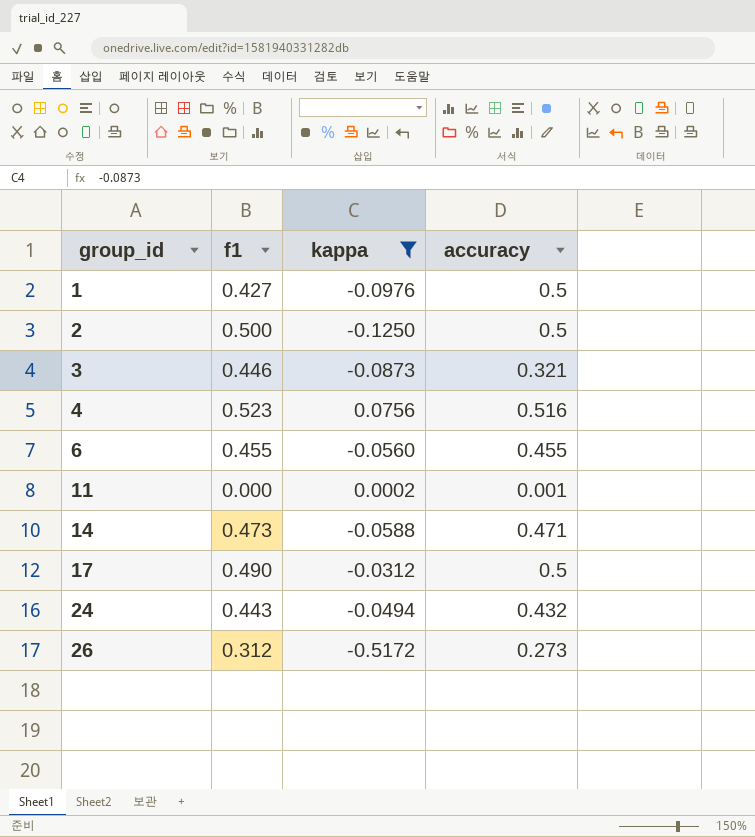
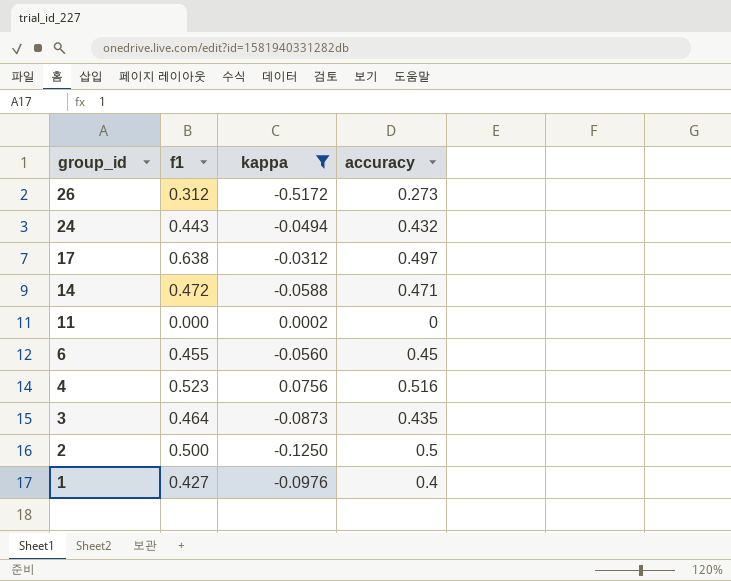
row order: group_id ascending -> group_id descending
17 | f1: 0.490 -> 0.638
17 | accuracy: 0.5 -> 0.497
14 | f1: 0.473 -> 0.472
11 | accuracy: 0.001 -> 0
6 | accuracy: 0.455 -> 0.45
3 | f1: 0.446 -> 0.464
3 | accuracy: 0.321 -> 0.435
1 | accuracy: 0.5 -> 0.4

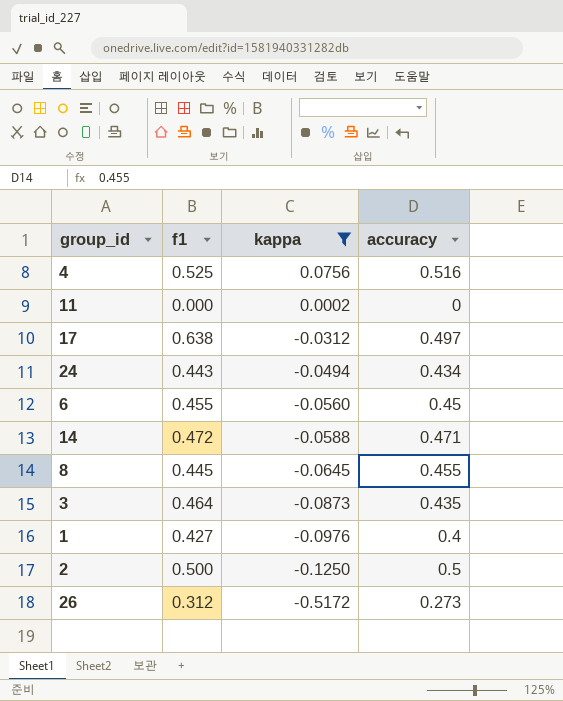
row order: group_id descending -> kappa descending
4 | f1: 0.523 -> 0.525
24 | accuracy: 0.432 -> 0.434
row 8: none -> 0.445 | -0.0645 | 0.455

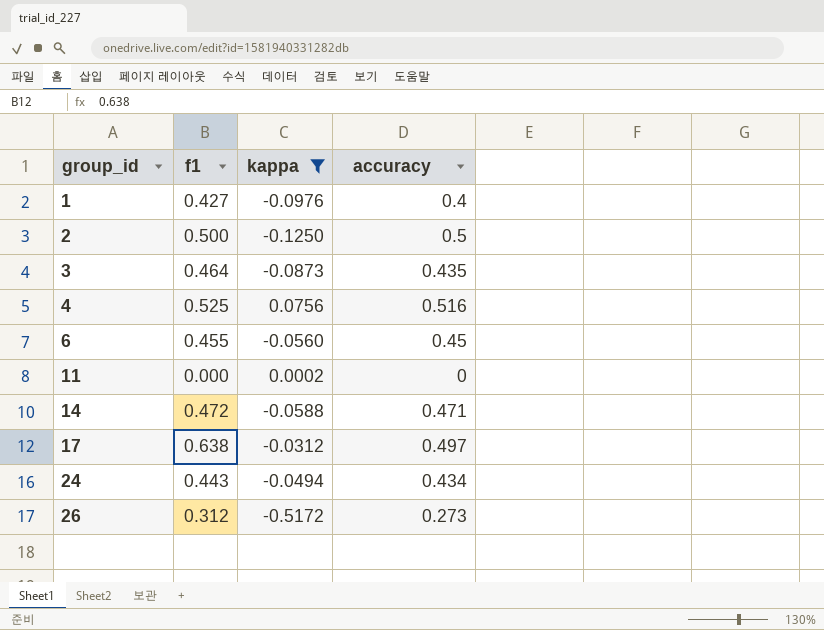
row order: kappa descending -> group_id ascending
row 8: 0.445 | -0.0645 | 0.455 -> none

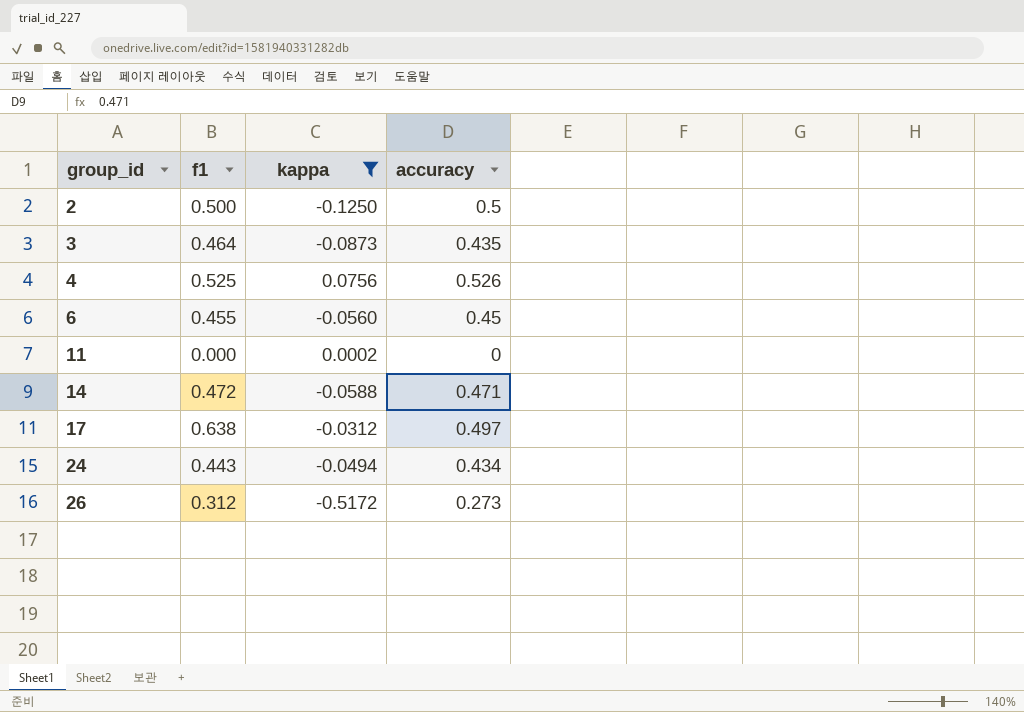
row 1: 0.427 | -0.0976 | 0.4 -> none
4 | accuracy: 0.516 -> 0.526

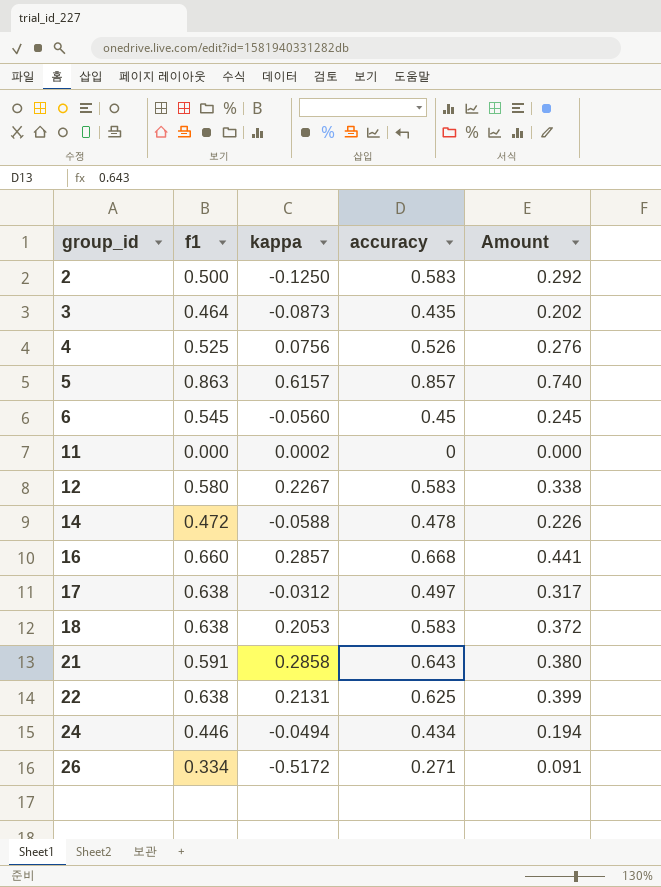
filter: kappa <= 0.0756 -> none
column Amount | formula: none -> [f1] * [accuracy]
2 | accuracy: 0.5 -> 0.583
6 | f1: 0.455 -> 0.545
14 | accuracy: 0.471 -> 0.478
24 | f1: 0.443 -> 0.446
26 | f1: 0.312 -> 0.334
26 | accuracy: 0.273 -> 0.271

